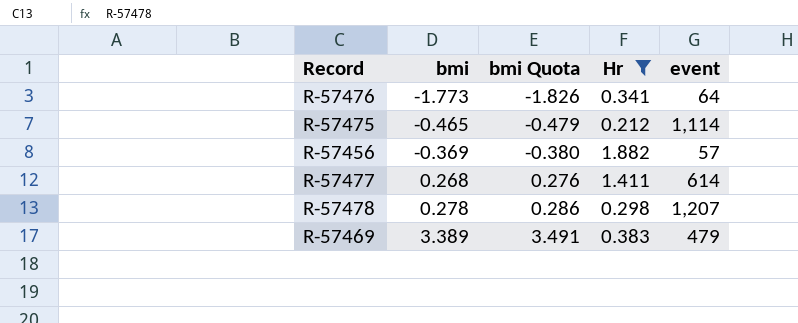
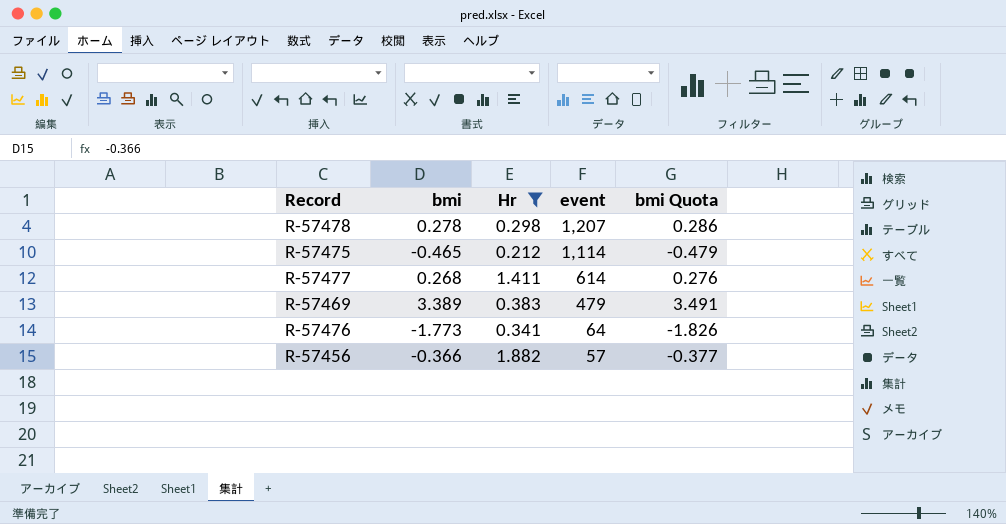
row order: bmi ascending -> event descending
column bmi Quota | position: 3 -> 5
R-57456 | bmi: -0.369 -> -0.366
R-57456 | bmi Quota: -0.380 -> -0.377

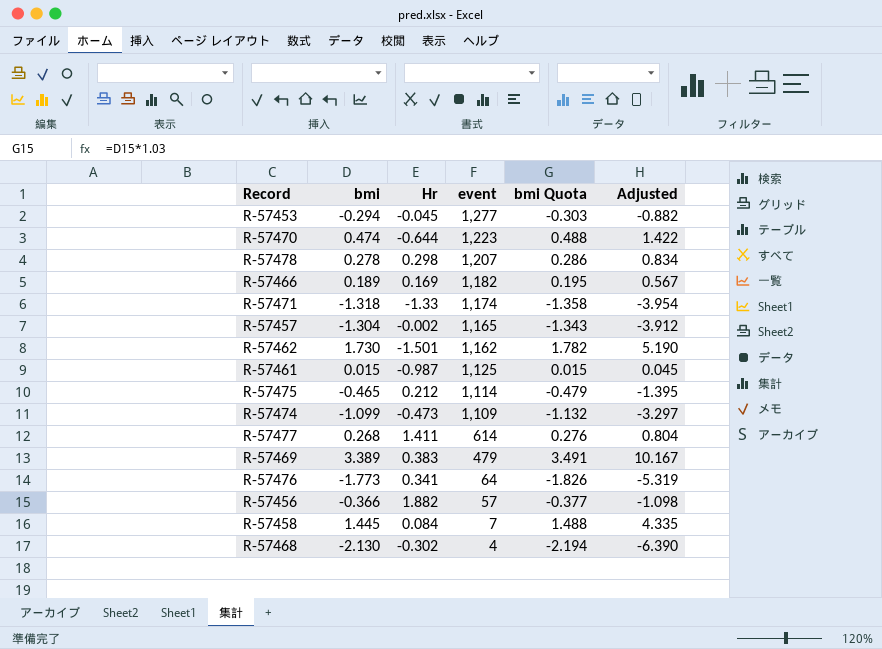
filter: Hr >= 0.212 -> none
column Adjusted | formula: none -> [bmi] * 3

